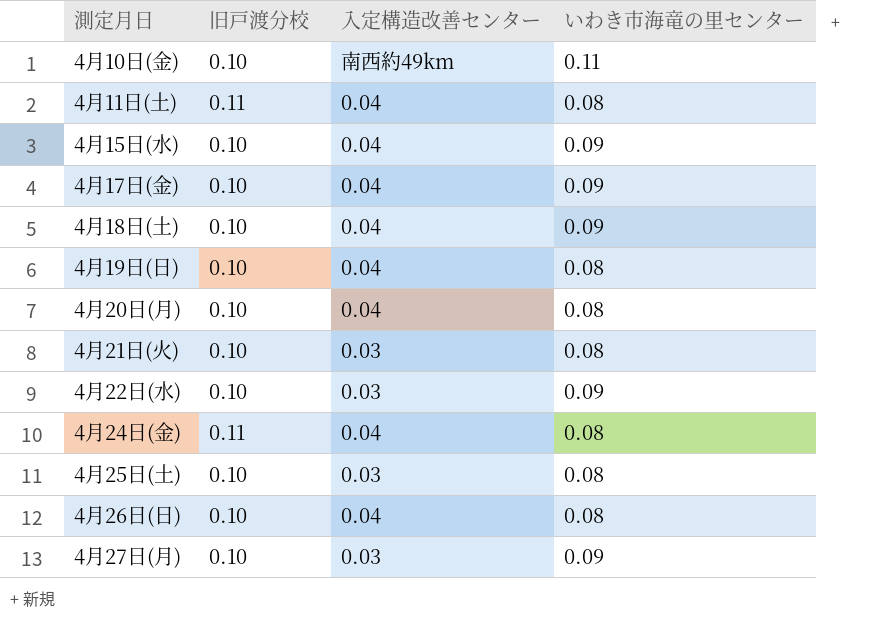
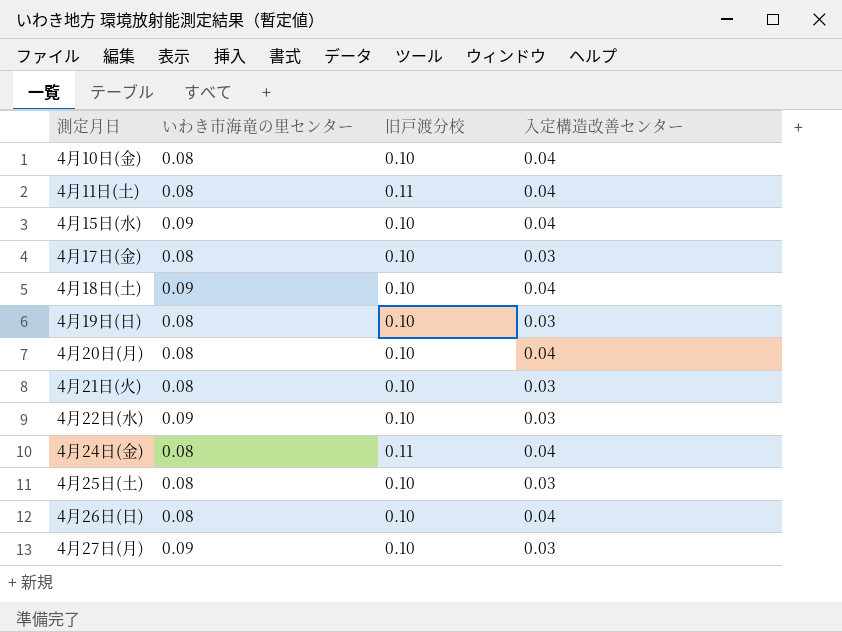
column いわき市海竜の里センター | position: 4 -> 2
4月10日(金) | いわき市海竜の里センター: 0.11 -> 0.08
4月10日(金) | 入定構造改善センター: 南西約49km -> 0.04
4月17日(金) | いわき市海竜の里センター: 0.09 -> 0.08
4月17日(金) | 入定構造改善センター: 0.04 -> 0.03
4月19日(日) | 入定構造改善センター: 0.04 -> 0.03

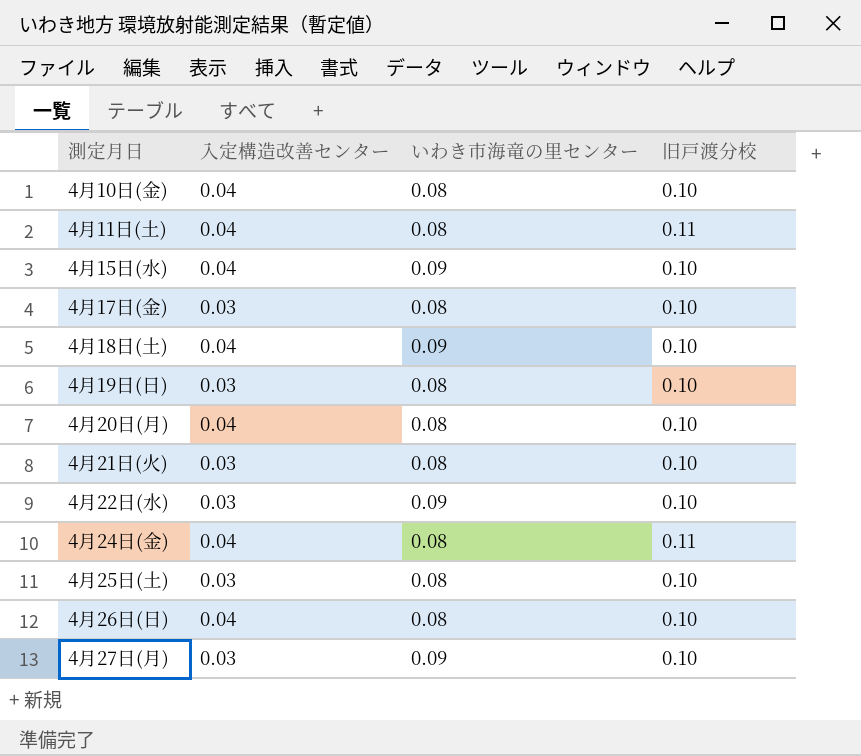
column 入定構造改善センター | position: 4 -> 2

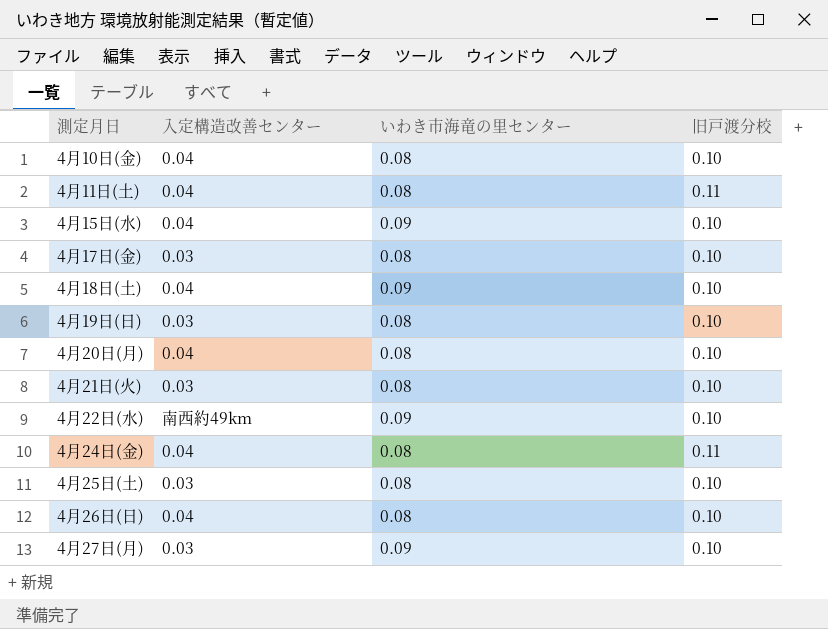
4月22日(水) | 入定構造改善センター: 0.03 -> 南西約49km

